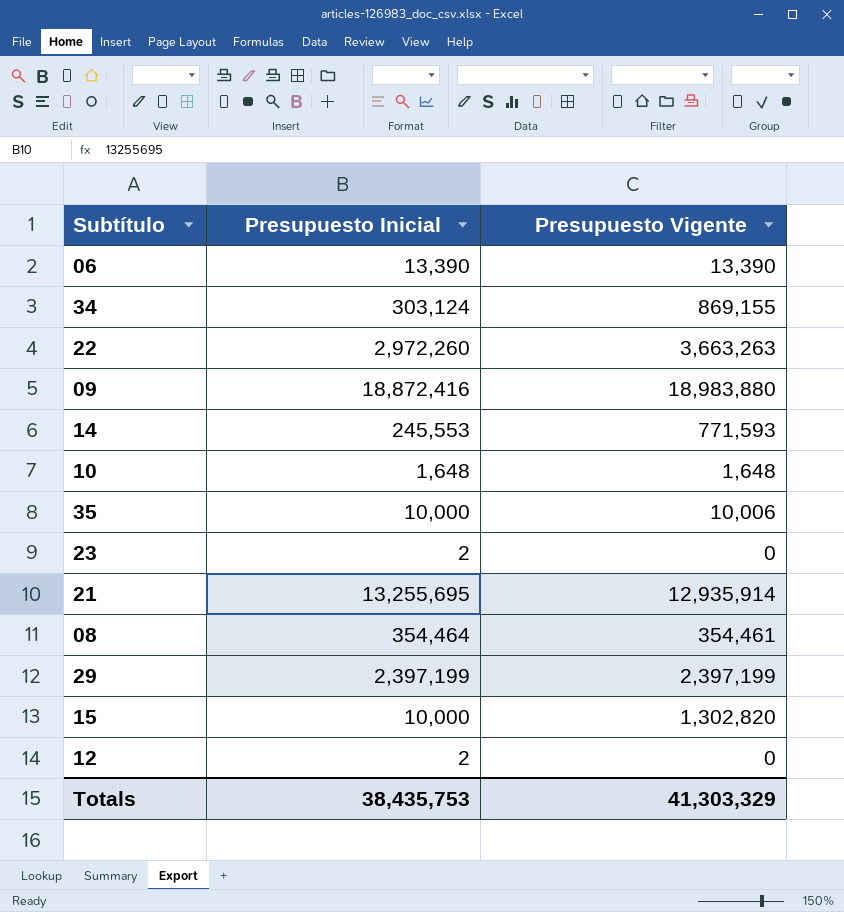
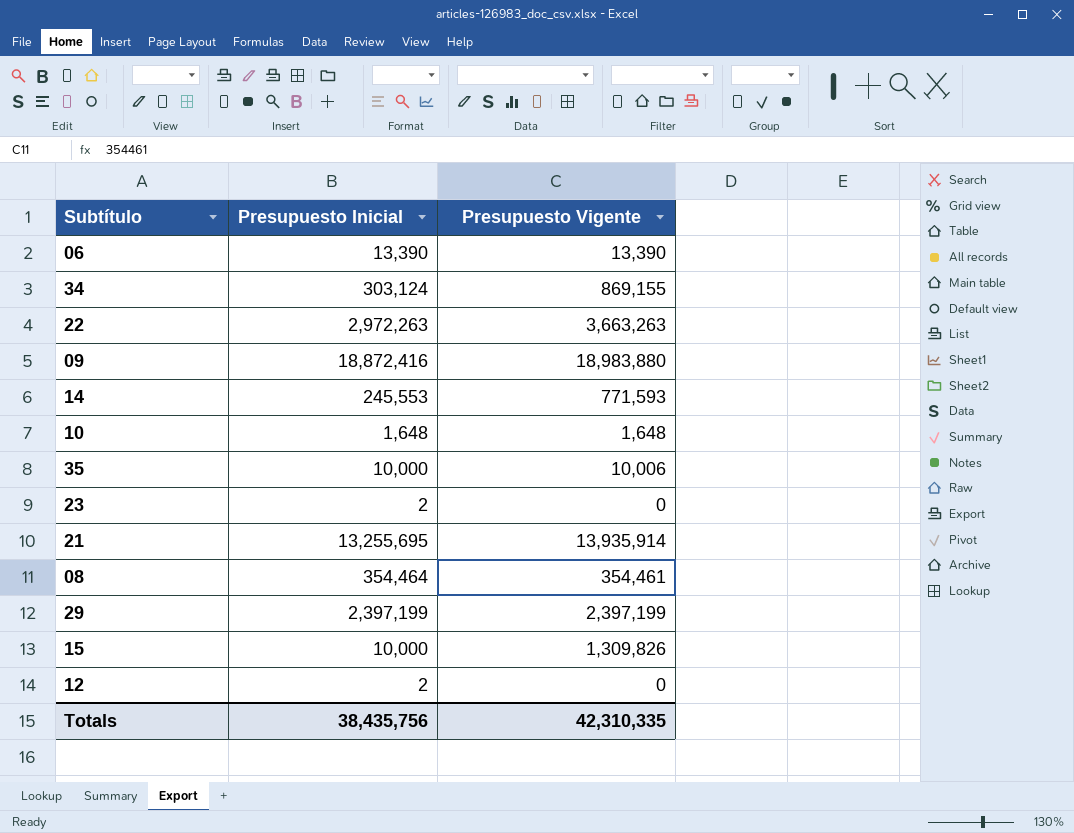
22 | Presupuesto Inicial: 2,972,260 -> 2,972,263
21 | Presupuesto Vigente: 12,935,914 -> 13,935,914
15 | Presupuesto Vigente: 1,302,820 -> 1,309,826
Totals | Presupuesto Inicial: 38,435,753 -> 38,435,756
Totals | Presupuesto Vigente: 41,303,329 -> 42,310,335

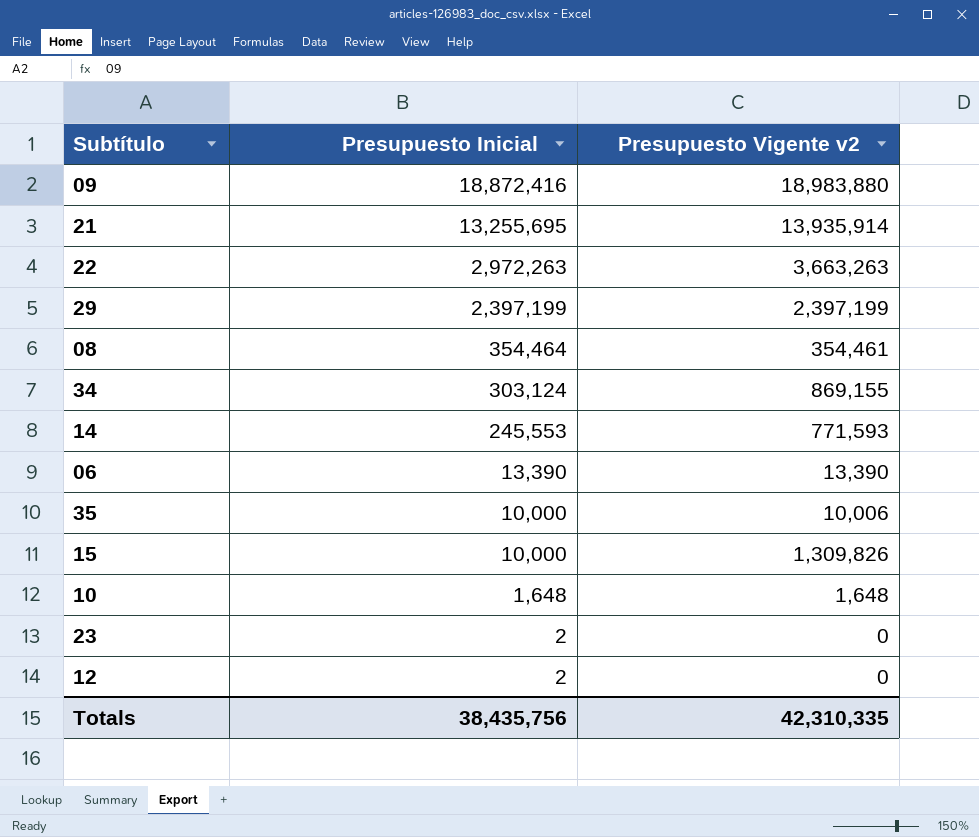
row order: none -> Presupuesto Inicial descending
column name: Presupuesto Vigente -> Presupuesto Vigente v2

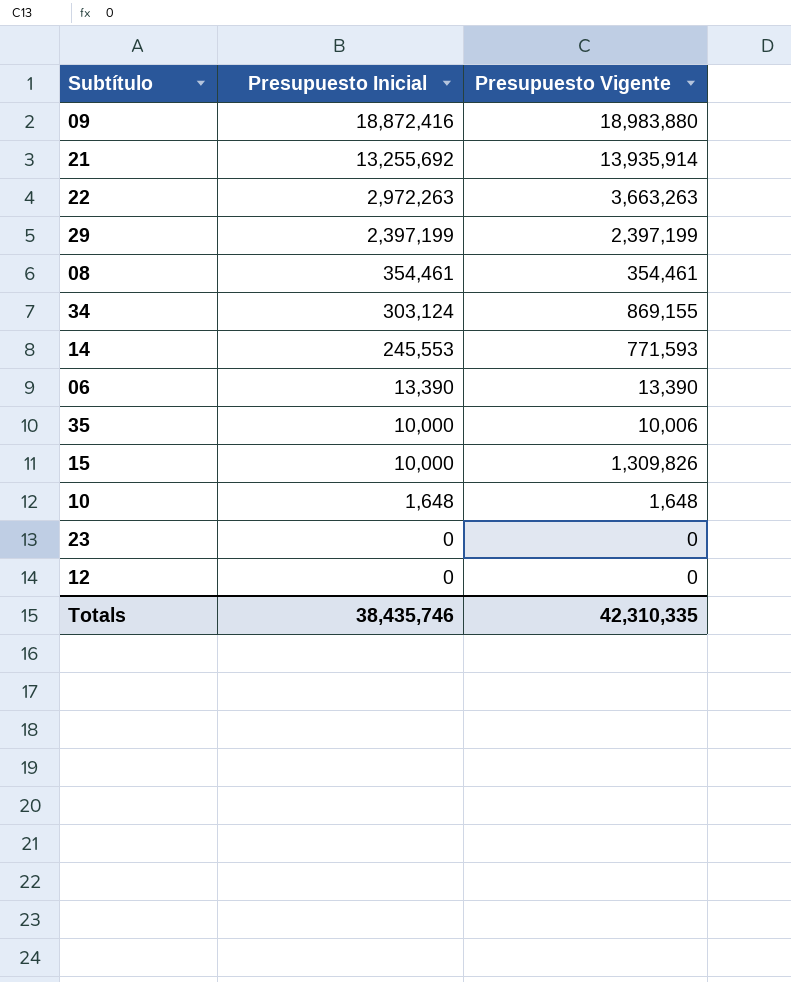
column name: Presupuesto Vigente v2 -> Presupuesto Vigente
21 | Presupuesto Inicial: 13,255,695 -> 13,255,692
08 | Presupuesto Inicial: 354,464 -> 354,461
23 | Presupuesto Inicial: 2 -> 0
12 | Presupuesto Inicial: 2 -> 0
Totals | Presupuesto Inicial: 38,435,756 -> 38,435,746

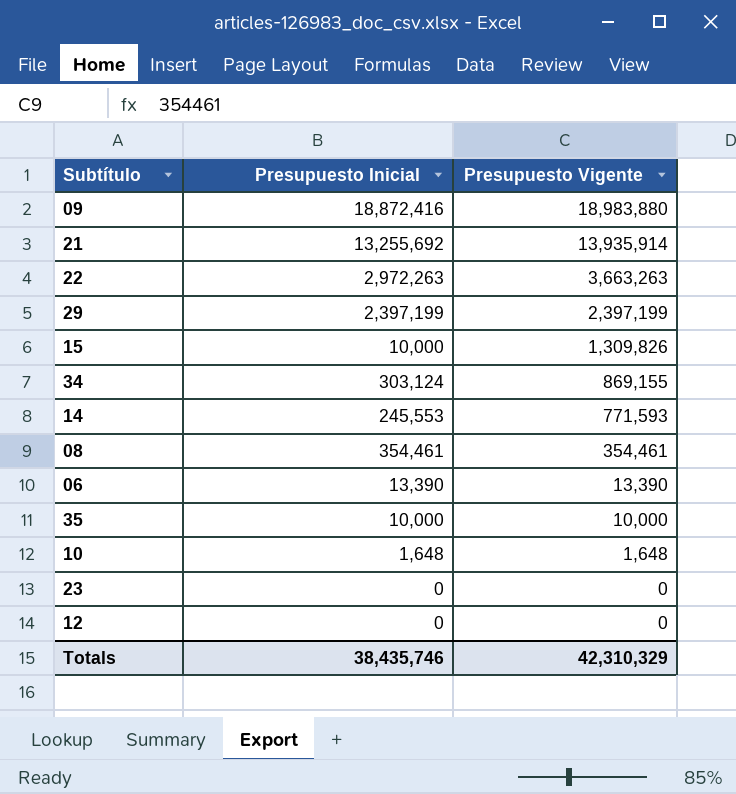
row order: Presupuesto Inicial descending -> Presupuesto Vigente descending
35 | Presupuesto Vigente: 10,006 -> 10,000
Totals | Presupuesto Vigente: 42,310,335 -> 42,310,329

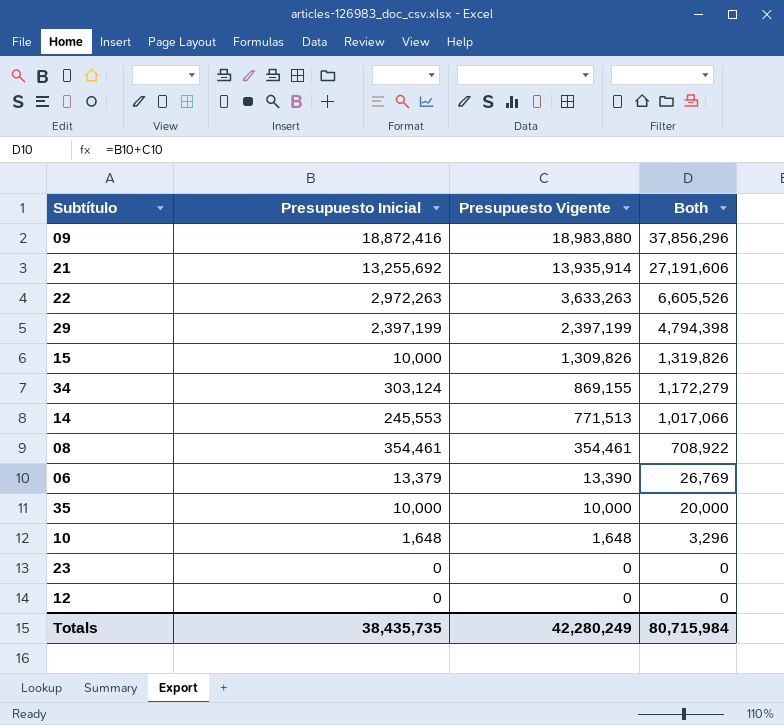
column Both | formula: none -> [Presupuesto Inicial] + [Presupuesto Vigente]
22 | Presupuesto Vigente: 3,663,263 -> 3,633,263
14 | Presupuesto Vigente: 771,593 -> 771,513
06 | Presupuesto Inicial: 13,390 -> 13,379
Totals | Presupuesto Inicial: 38,435,746 -> 38,435,735
Totals | Presupuesto Vigente: 42,310,329 -> 42,280,249

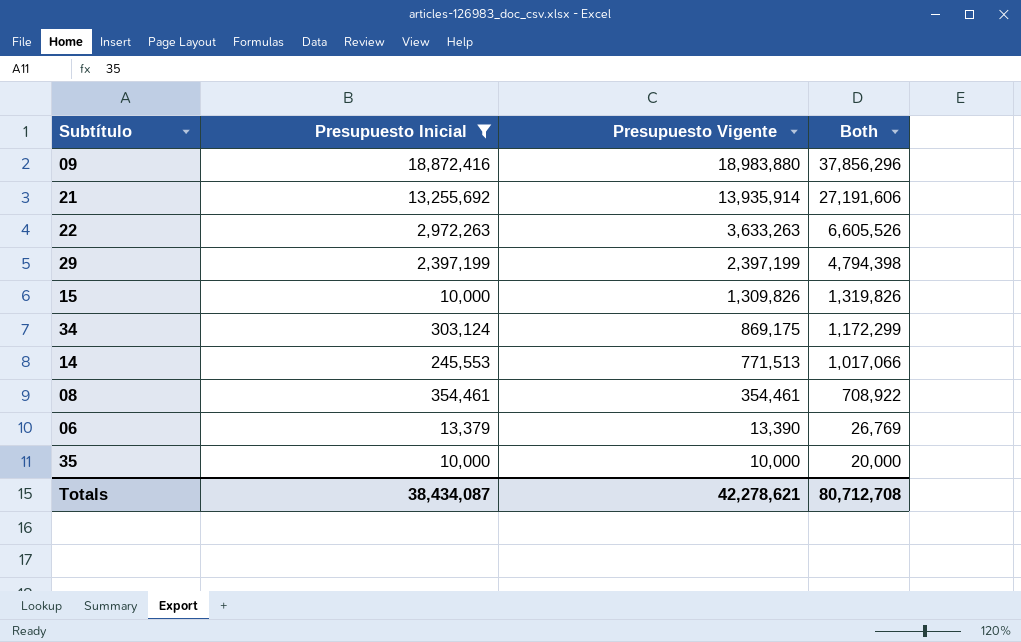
filter: none -> Presupuesto Inicial >= 10,000
34 | Presupuesto Vigente: 869,155 -> 869,175
34 | Both: 1,172,279 -> 1,172,299
Totals | Presupuesto Inicial: 38,435,735 -> 38,434,087
Totals | Presupuesto Vigente: 42,280,249 -> 42,278,621
Totals | Both: 80,715,984 -> 80,712,708

